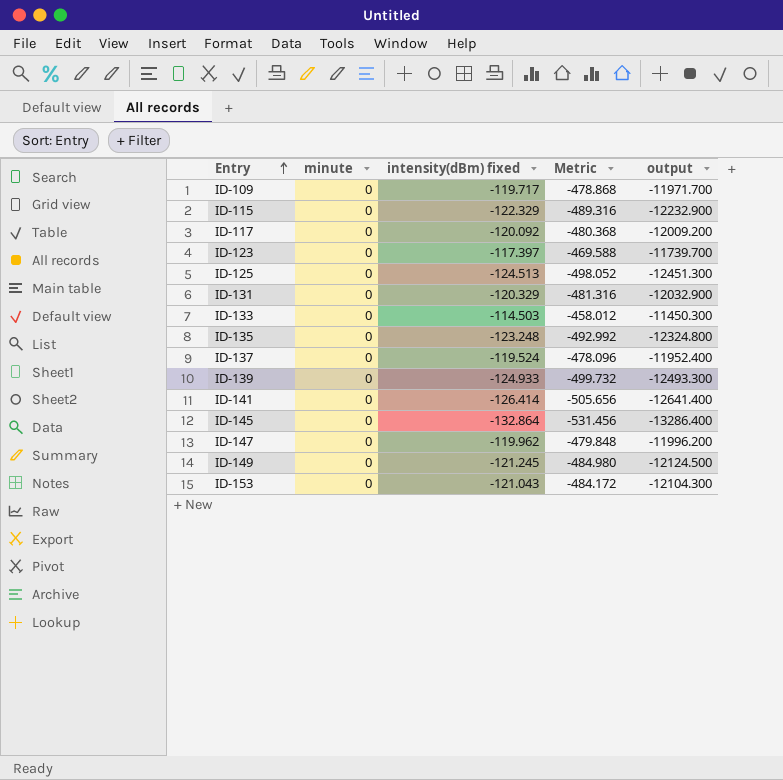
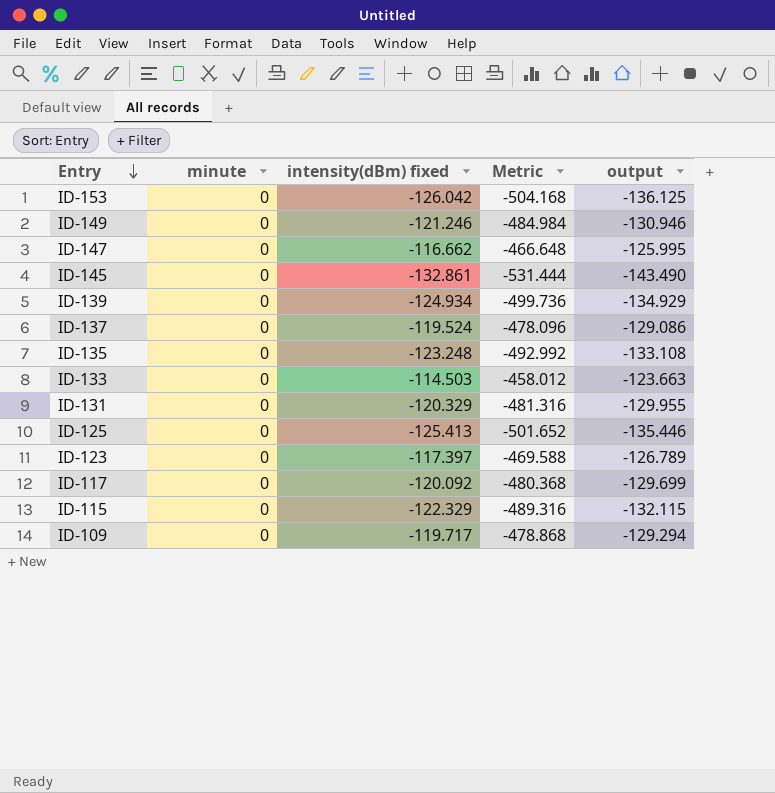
row order: Entry ascending -> Entry descending
column output | formula: [intensity(dBm) fixed] * 100 -> [intensity(dBm) fixed] * 1.08
row ID-141: 0 | -126.414 | -505.656 | -12641.400 -> none
ID-153 | intensity(dBm) fixed: -121.043 -> -126.042
ID-153 | Metric: -484.172 -> -504.168
ID-149 | intensity(dBm) fixed: -121.245 -> -121.246
ID-149 | Metric: -484.980 -> -484.984
ID-147 | intensity(dBm) fixed: -119.962 -> -116.662
ID-147 | Metric: -479.848 -> -466.648
ID-145 | intensity(dBm) fixed: -132.864 -> -132.861
ID-145 | Metric: -531.456 -> -531.444
ID-139 | intensity(dBm) fixed: -124.933 -> -124.934
ID-139 | Metric: -499.732 -> -499.736
ID-125 | intensity(dBm) fixed: -124.513 -> -125.413
ID-125 | Metric: -498.052 -> -501.652

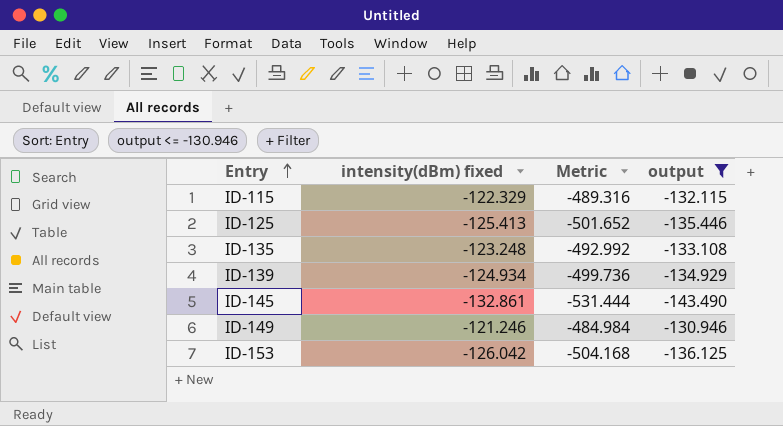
filter: none -> output <= -130.946
row order: Entry descending -> Entry ascending
column minute | position: 2 -> none

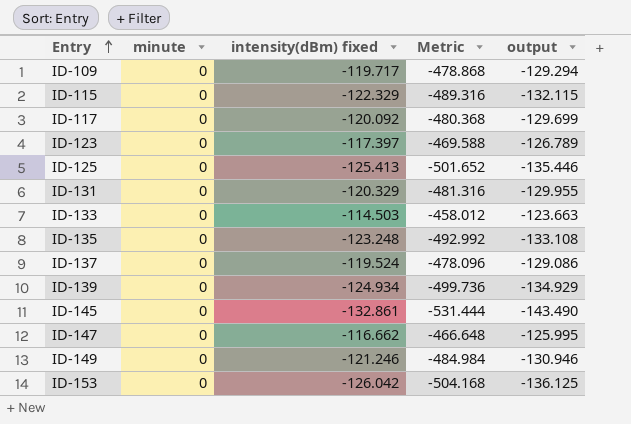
filter: output <= -130.946 -> none
column minute | position: none -> 2

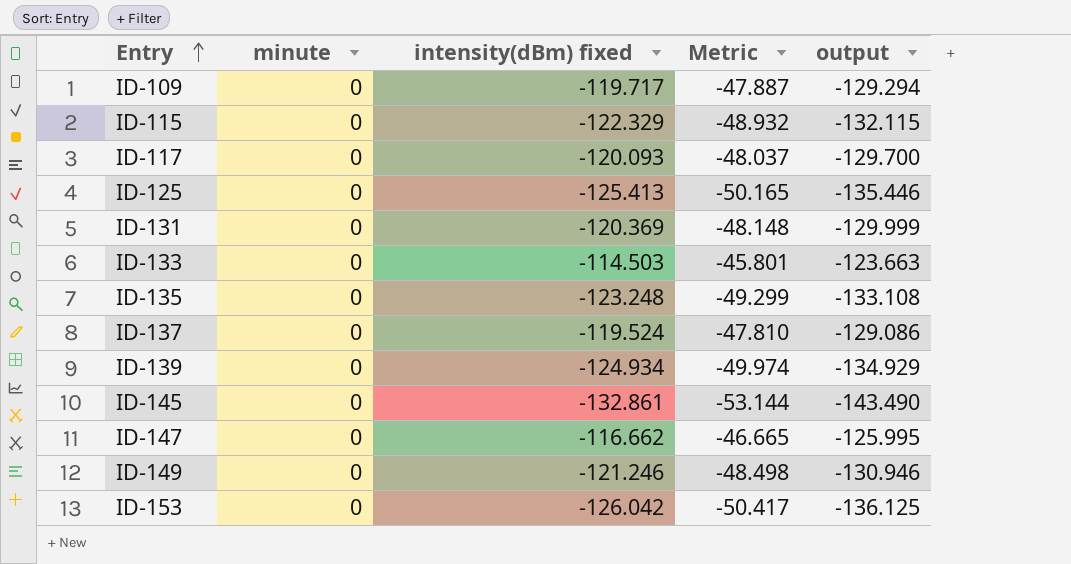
column Metric | formula: [intensity(dBm) fixed] * 4 -> [intensity(dBm) fixed] * 0.4
row ID-123: 0 | -117.397 | -469.588 | -126.789 -> none
ID-117 | intensity(dBm) fixed: -120.092 -> -120.093
ID-117 | output: -129.699 -> -129.700
ID-131 | intensity(dBm) fixed: -120.329 -> -120.369
ID-131 | output: -129.955 -> -129.999

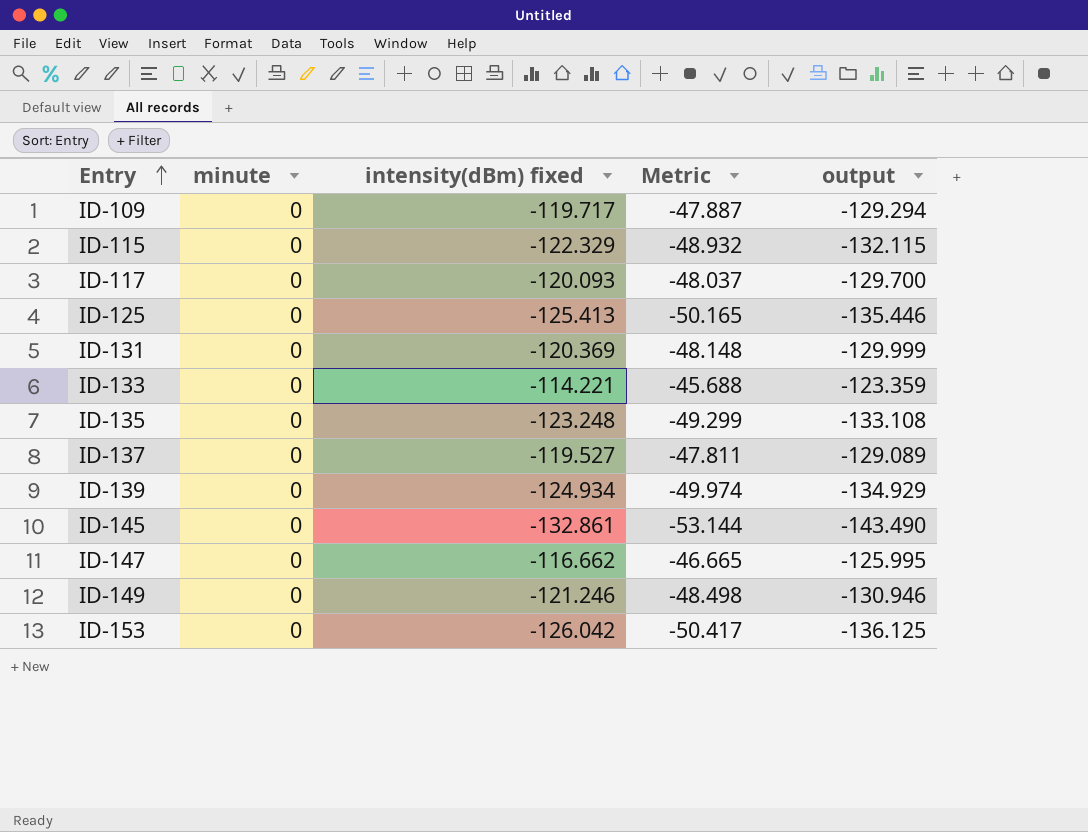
ID-133 | intensity(dBm) fixed: -114.503 -> -114.221
ID-133 | Metric: -45.801 -> -45.688
ID-133 | output: -123.663 -> -123.359
ID-137 | intensity(dBm) fixed: -119.524 -> -119.527
ID-137 | Metric: -47.810 -> -47.811
ID-137 | output: -129.086 -> -129.089

